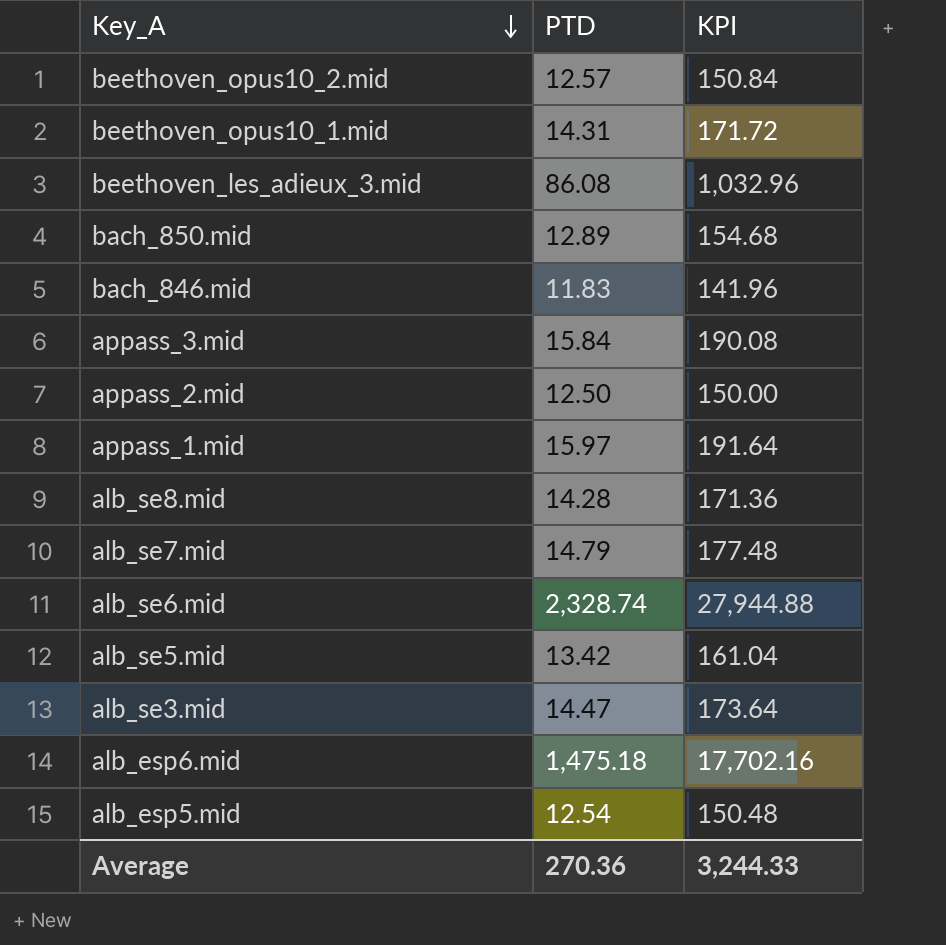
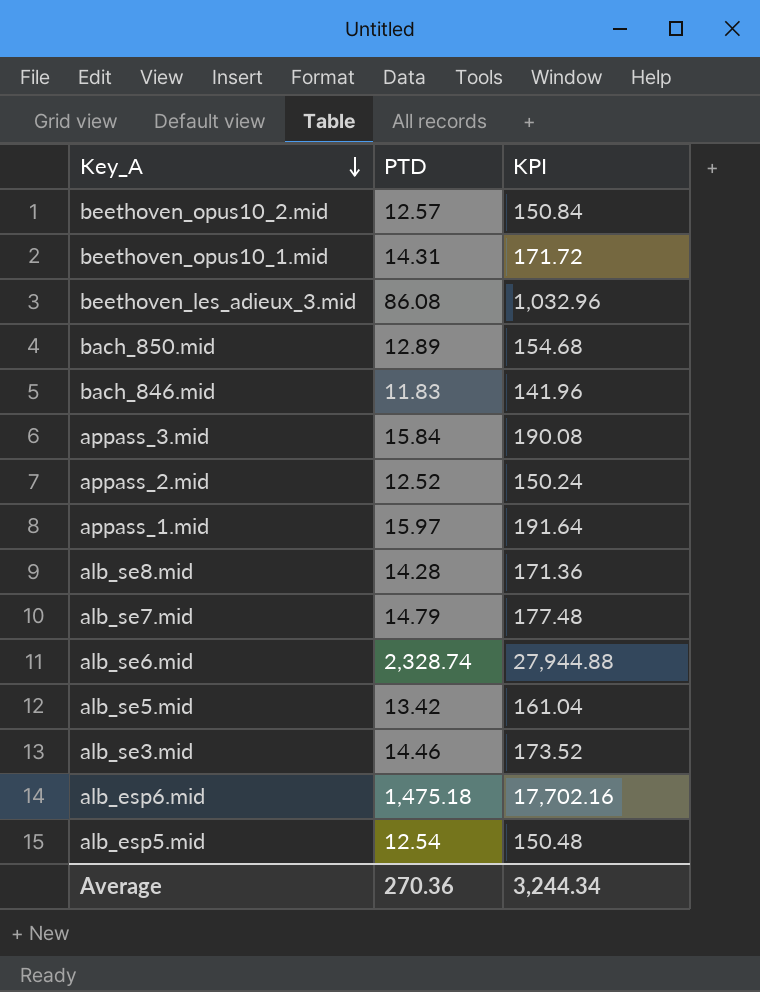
appass_2.mid | PTD: 12.50 -> 12.52
appass_2.mid | KPI: 150.00 -> 150.24
alb_se3.mid | PTD: 14.47 -> 14.46
alb_se3.mid | KPI: 173.64 -> 173.52
Average | KPI: 3,244.33 -> 3,244.34

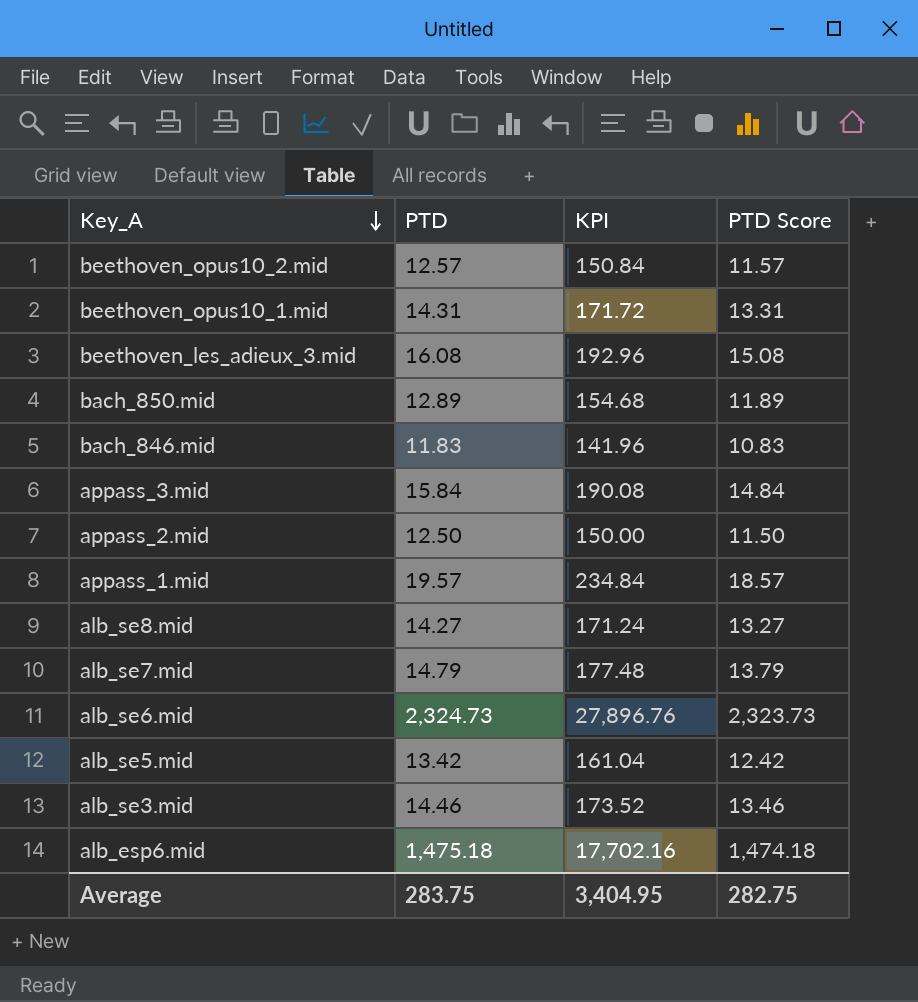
column PTD Score | formula: none -> [PTD] - 1
row alb_esp5.mid: 12.54 | 150.48 -> none
beethoven_les_adieux_3.mid | PTD: 86.08 -> 16.08
beethoven_les_adieux_3.mid | KPI: 1,032.96 -> 192.96
appass_2.mid | PTD: 12.52 -> 12.50
appass_2.mid | KPI: 150.24 -> 150.00
appass_1.mid | PTD: 15.97 -> 19.57
appass_1.mid | KPI: 191.64 -> 234.84
alb_se8.mid | PTD: 14.28 -> 14.27
alb_se8.mid | KPI: 171.36 -> 171.24
alb_se6.mid | PTD: 2,328.74 -> 2,324.73
alb_se6.mid | KPI: 27,944.88 -> 27,896.76
Average | PTD: 270.36 -> 283.75
Average | KPI: 3,244.34 -> 3,404.95

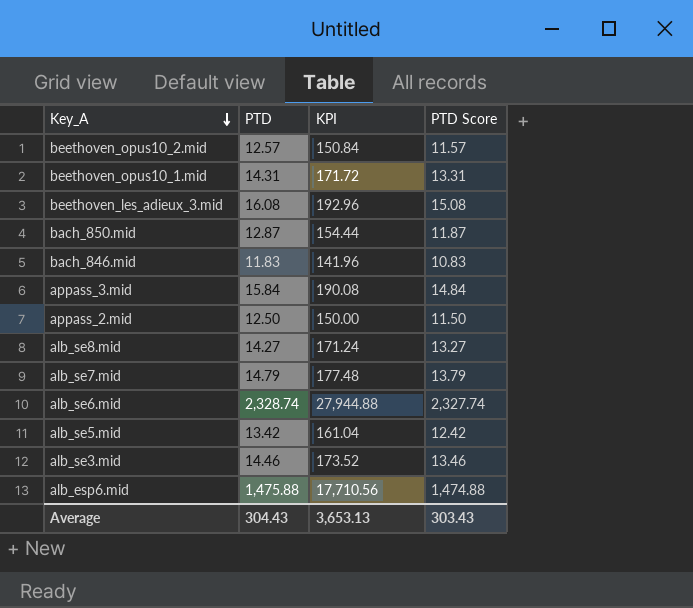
row appass_1.mid: 19.57 | 234.84 | 18.57 -> none
bach_850.mid | PTD: 12.89 -> 12.87
bach_850.mid | KPI: 154.68 -> 154.44
bach_850.mid | PTD Score: 11.89 -> 11.87
alb_se6.mid | PTD: 2,324.73 -> 2,328.74
alb_se6.mid | KPI: 27,896.76 -> 27,944.88
alb_se6.mid | PTD Score: 2,323.73 -> 2,327.74
alb_esp6.mid | PTD: 1,475.18 -> 1,475.88
alb_esp6.mid | KPI: 17,702.16 -> 17,710.56
alb_esp6.mid | PTD Score: 1,474.18 -> 1,474.88
Average | PTD: 283.75 -> 304.43
Average | KPI: 3,404.95 -> 3,653.13
Average | PTD Score: 282.75 -> 303.43

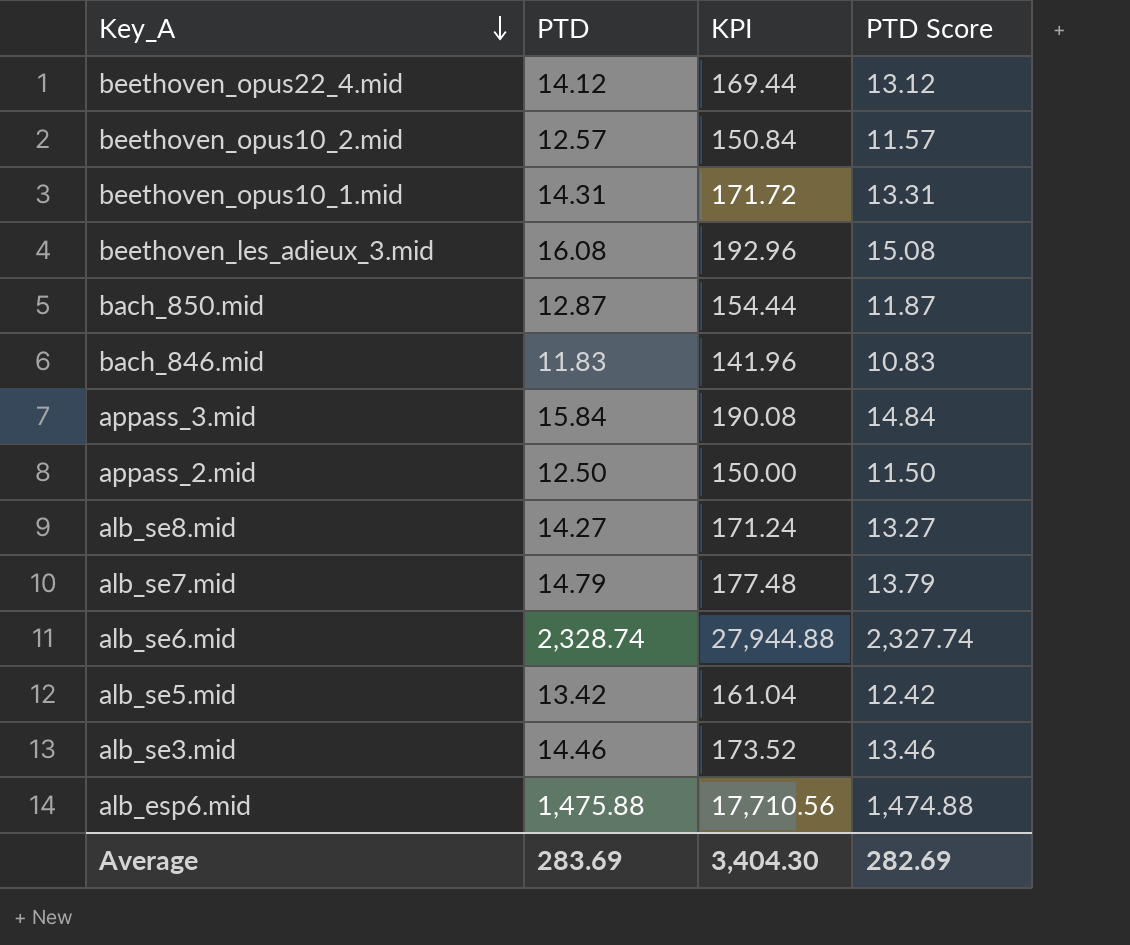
row beethoven_opus22_4.mid: none -> 14.12 | 169.44 | 13.12
Average | PTD: 304.43 -> 283.69
Average | KPI: 3,653.13 -> 3,404.30
Average | PTD Score: 303.43 -> 282.69

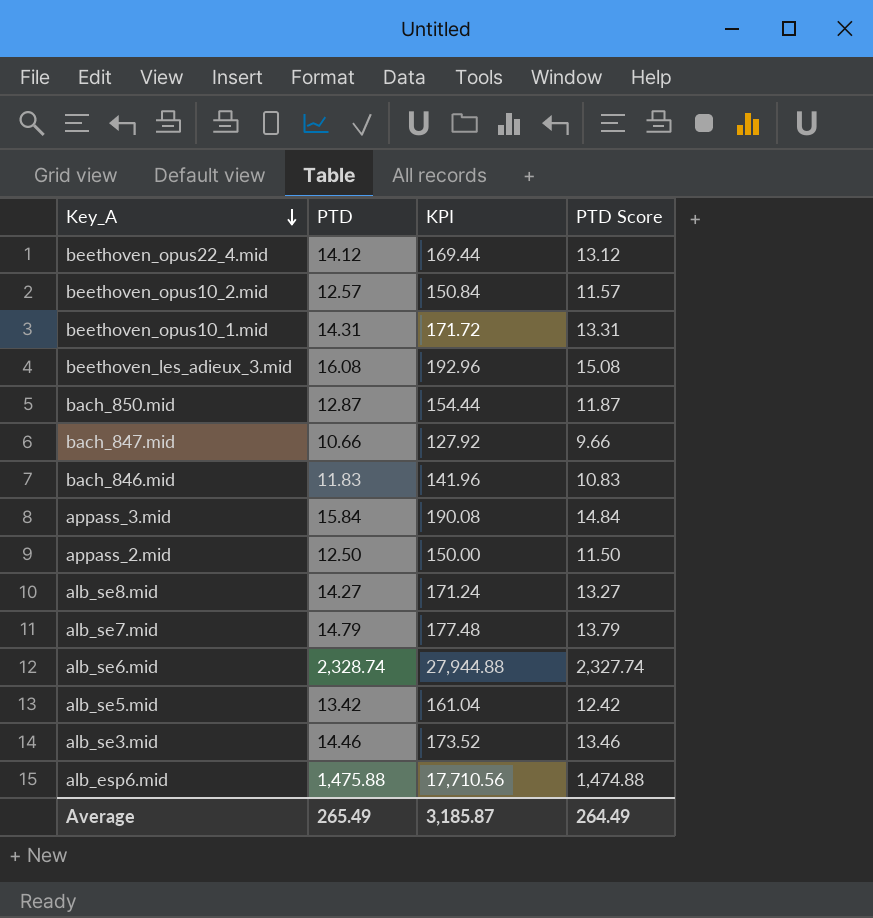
row bach_847.mid: none -> 10.66 | 127.92 | 9.66
Average | PTD: 283.69 -> 265.49
Average | KPI: 3,404.30 -> 3,185.87
Average | PTD Score: 282.69 -> 264.49

